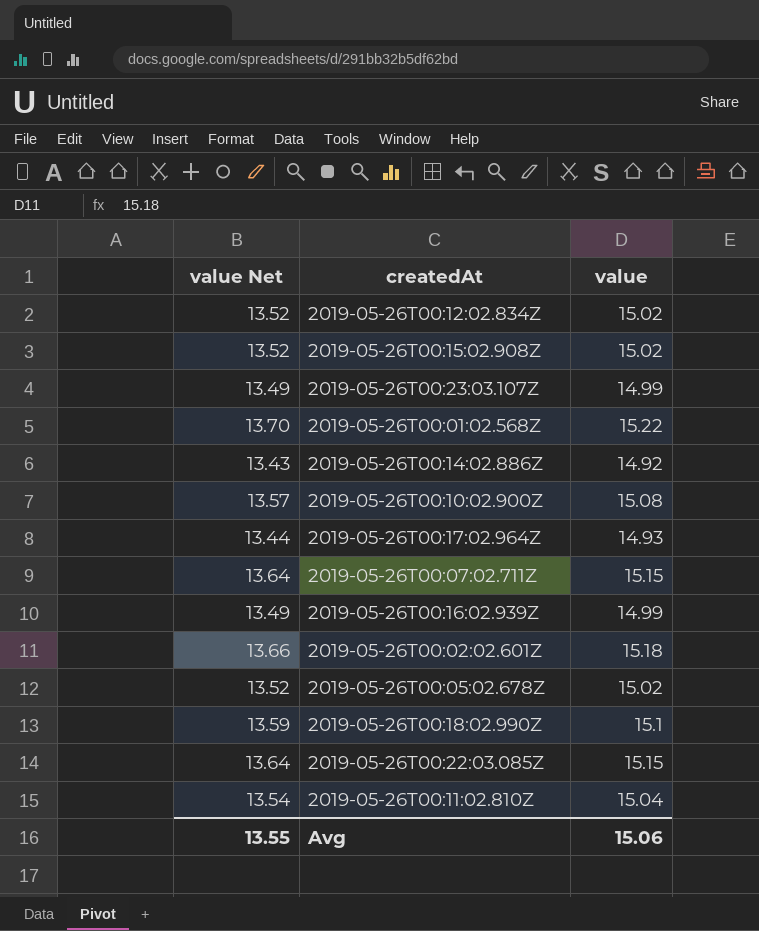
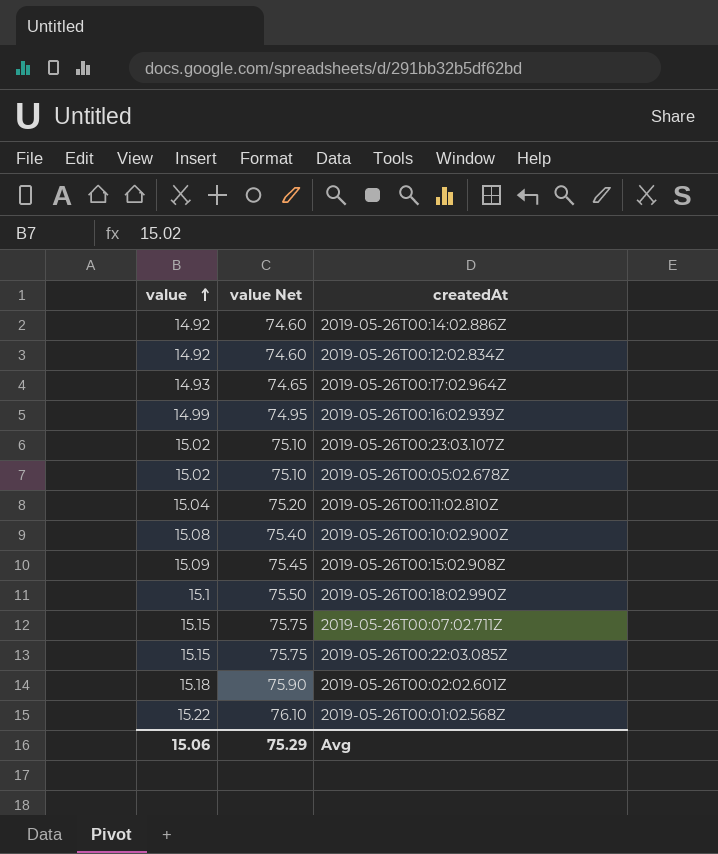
row order: none -> value ascending
column value | position: 3 -> 1
column value Net | formula: [value] * 0.9 -> [value] * 5
2019-05-26T00:12:02.834Z | value: 15.02 -> 14.92
2019-05-26T00:23:03.107Z | value: 14.99 -> 15.02
2019-05-26T00:15:02.908Z | value: 15.02 -> 15.09
Avg | value Net: 13.55 -> 75.29

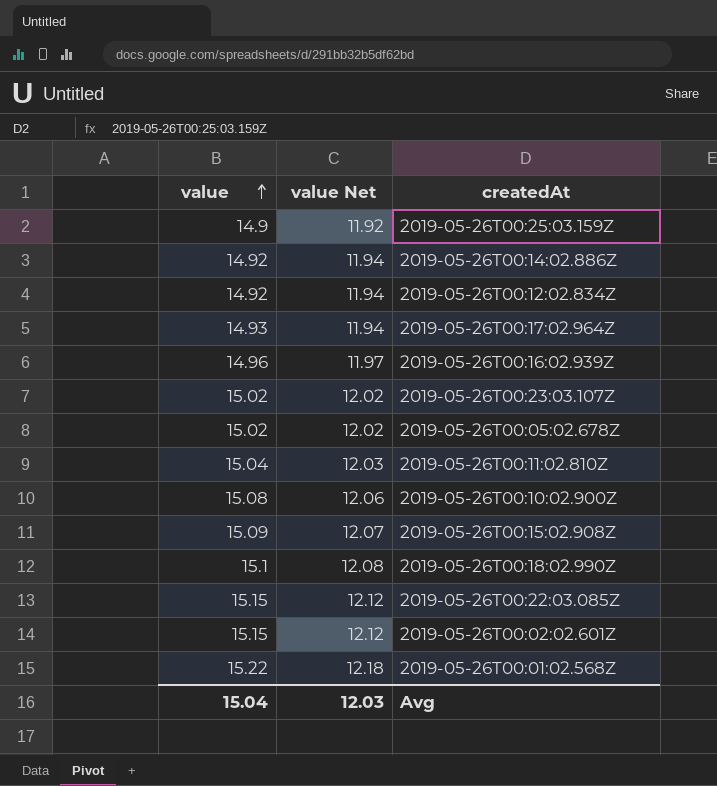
column value Net | formula: [value] * 5 -> [value] * 0.8
row 2019-05-26T00:07:02.711Z: 15.15 | 75.75 -> none
row 2019-05-26T00:25:03.159Z: none -> 14.9 | 11.92
2019-05-26T00:16:02.939Z | value: 14.99 -> 14.96
2019-05-26T00:02:02.601Z | value: 15.18 -> 15.15
Avg | value: 15.06 -> 15.04
Avg | value Net: 75.29 -> 12.03

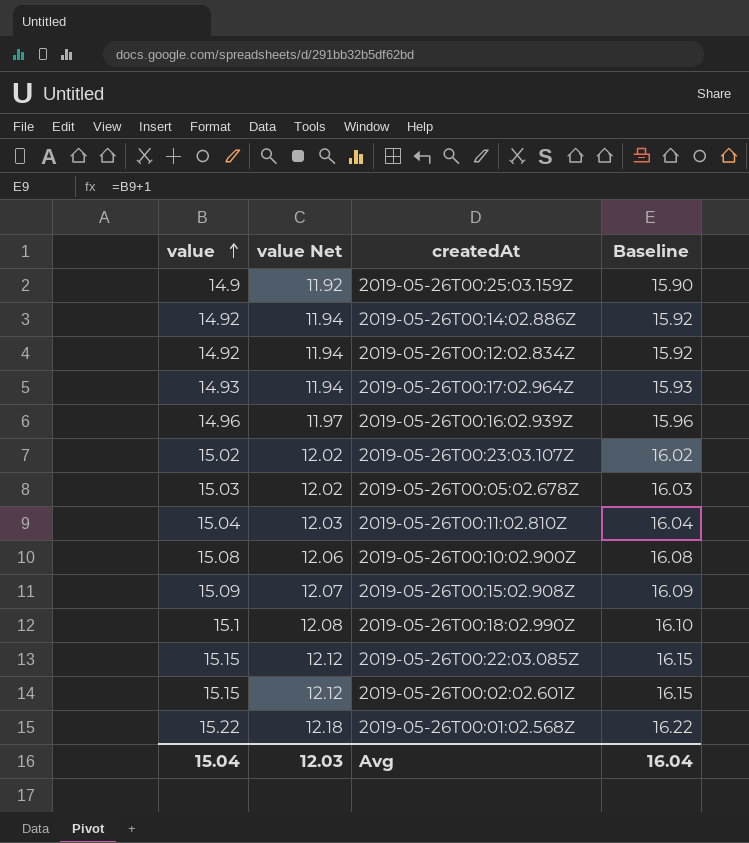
column Baseline | formula: none -> [value] + 1
2019-05-26T00:05:02.678Z | value: 15.02 -> 15.03

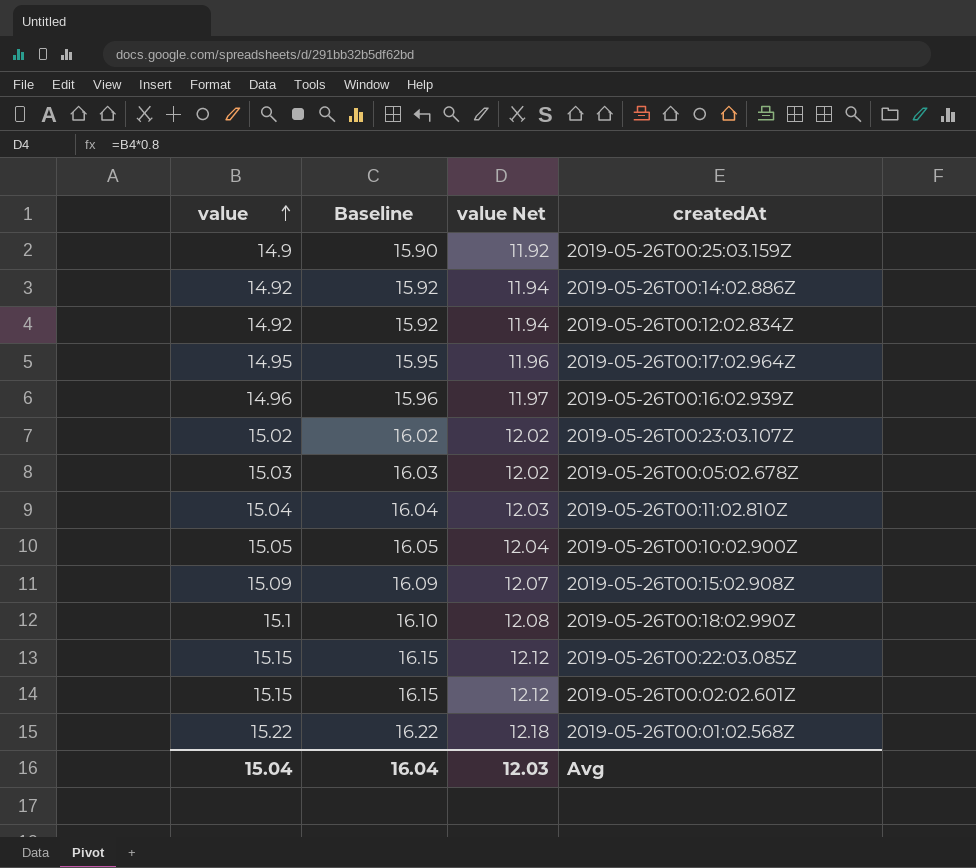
column Baseline | position: 4 -> 2
2019-05-26T00:17:02.964Z | value: 14.93 -> 14.95
2019-05-26T00:17:02.964Z | Baseline: 15.93 -> 15.95
2019-05-26T00:17:02.964Z | value Net: 11.94 -> 11.96
2019-05-26T00:10:02.900Z | value: 15.08 -> 15.05
2019-05-26T00:10:02.900Z | Baseline: 16.08 -> 16.05
2019-05-26T00:10:02.900Z | value Net: 12.06 -> 12.04

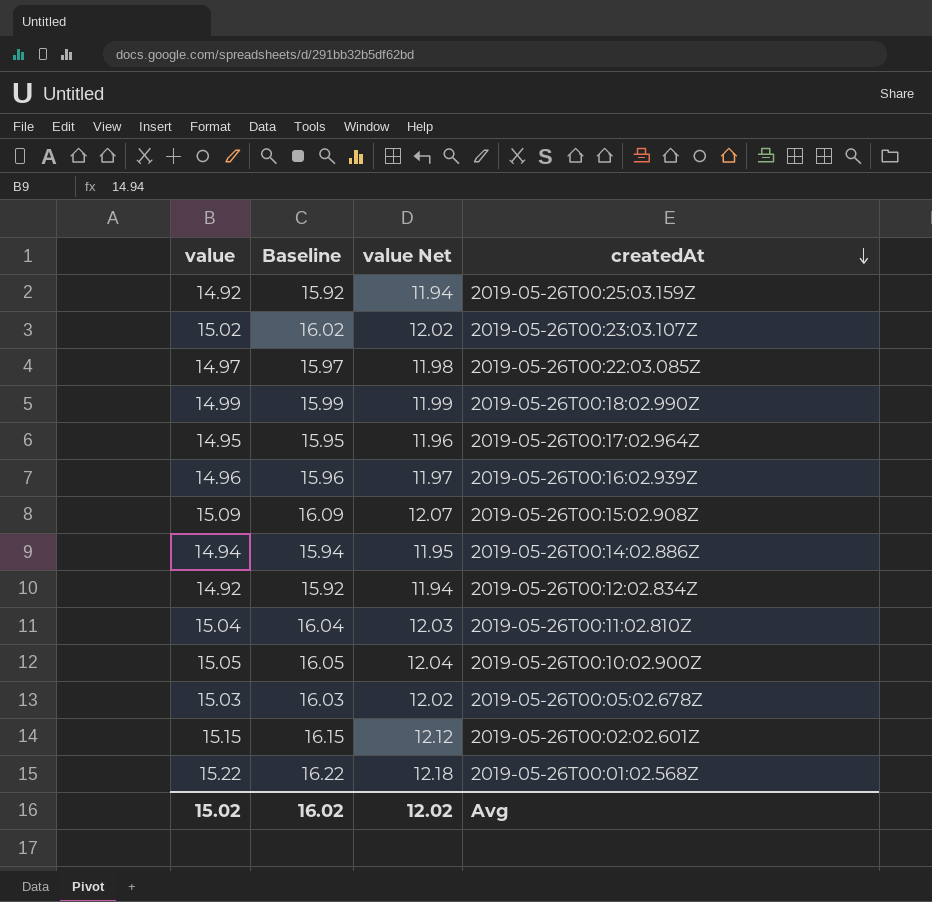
row order: value ascending -> createdAt descending
2019-05-26T00:25:03.159Z | value: 14.9 -> 14.92
2019-05-26T00:25:03.159Z | Baseline: 15.90 -> 15.92
2019-05-26T00:25:03.159Z | value Net: 11.92 -> 11.94
2019-05-26T00:22:03.085Z | value: 15.15 -> 14.97
2019-05-26T00:22:03.085Z | Baseline: 16.15 -> 15.97
2019-05-26T00:22:03.085Z | value Net: 12.12 -> 11.98
2019-05-26T00:18:02.990Z | value: 15.1 -> 14.99
2019-05-26T00:18:02.990Z | Baseline: 16.10 -> 15.99
2019-05-26T00:18:02.990Z | value Net: 12.08 -> 11.99
2019-05-26T00:14:02.886Z | value: 14.92 -> 14.94
2019-05-26T00:14:02.886Z | Baseline: 15.92 -> 15.94
2019-05-26T00:14:02.886Z | value Net: 11.94 -> 11.95
Avg | value: 15.04 -> 15.02
Avg | Baseline: 16.04 -> 16.02
Avg | value Net: 12.03 -> 12.02

